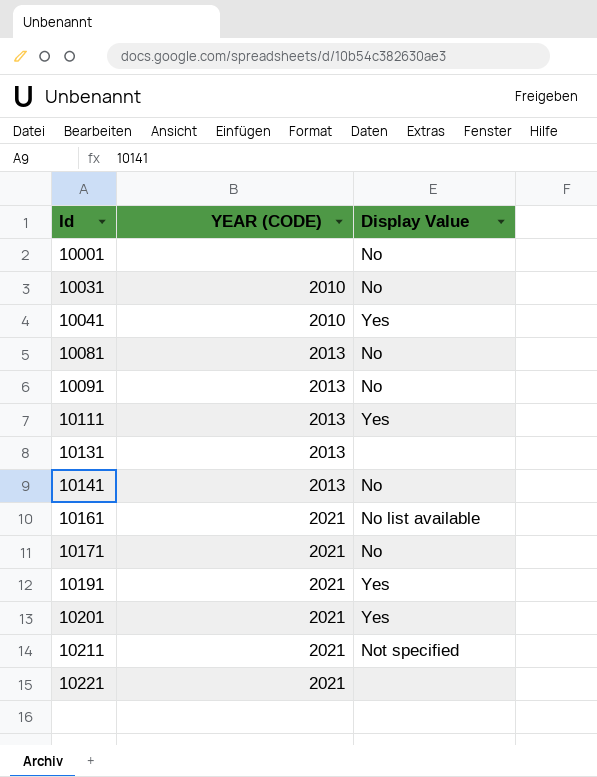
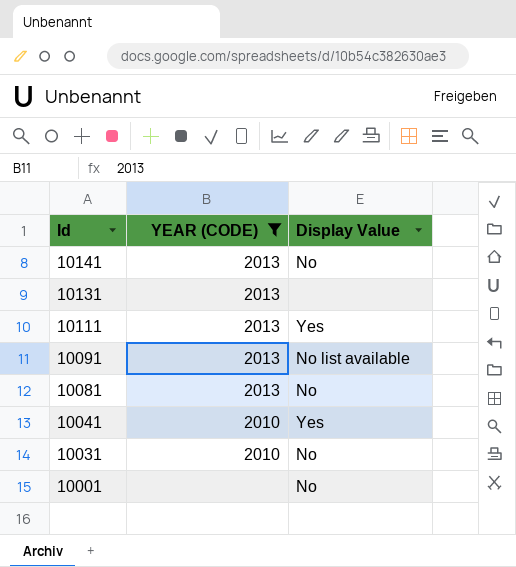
filter: none -> YEAR (CODE) != 2021
row order: Id ascending -> Id descending
10091 | Display Value: No -> No list available

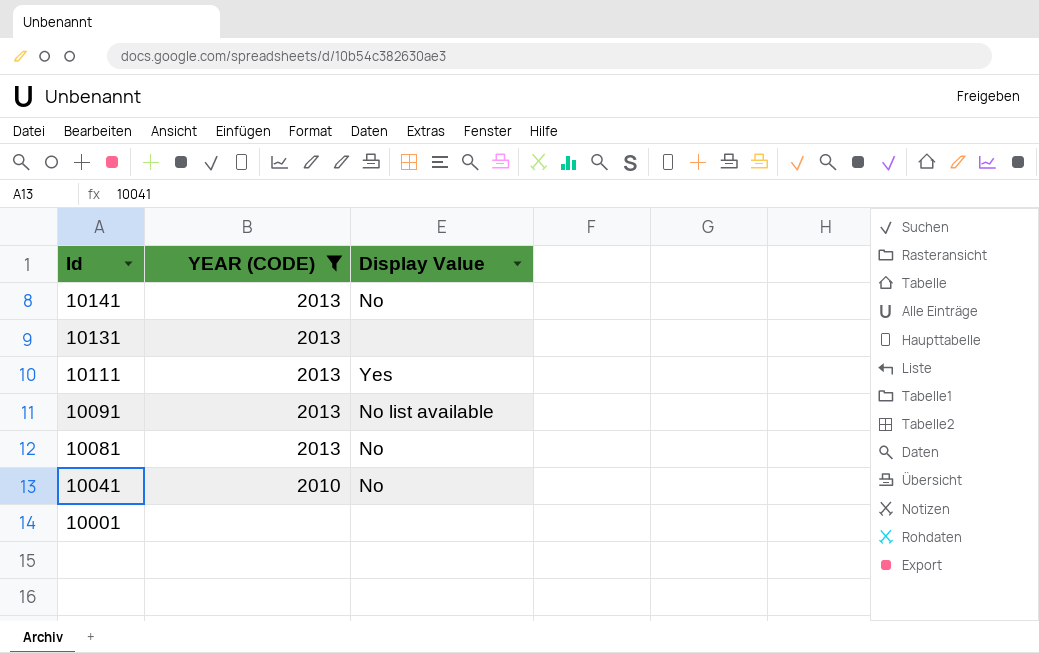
row 10031: 2010 | No -> none
10041 | Display Value: Yes -> No
10001 | Display Value: No -> none

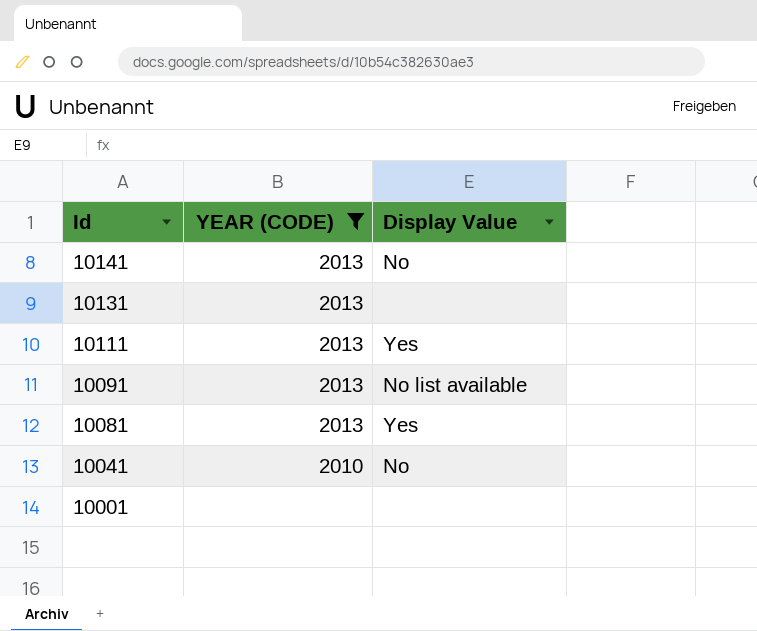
10081 | Display Value: No -> Yes

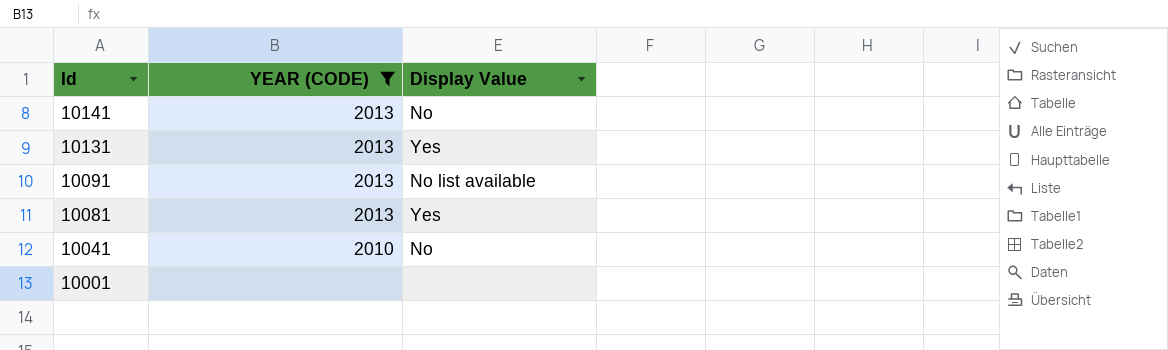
row 10111: 2013 | Yes -> none
10131 | Display Value: none -> Yes

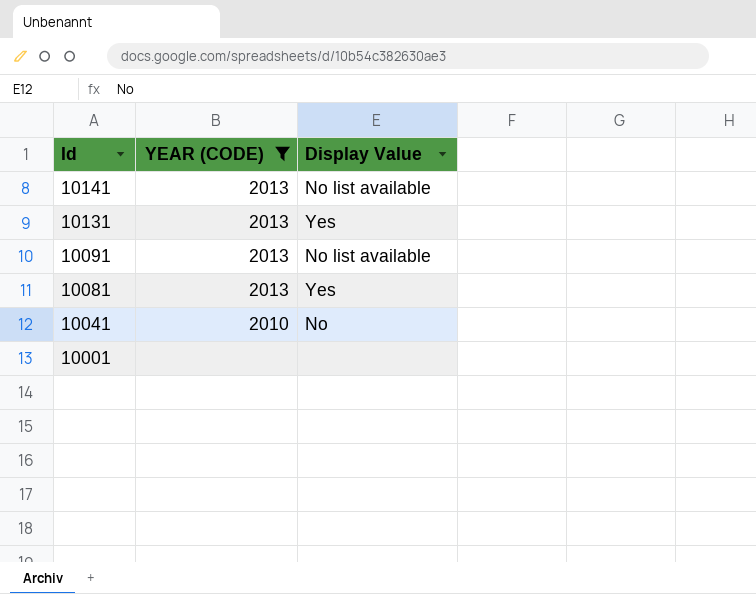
10141 | Display Value: No -> No list available

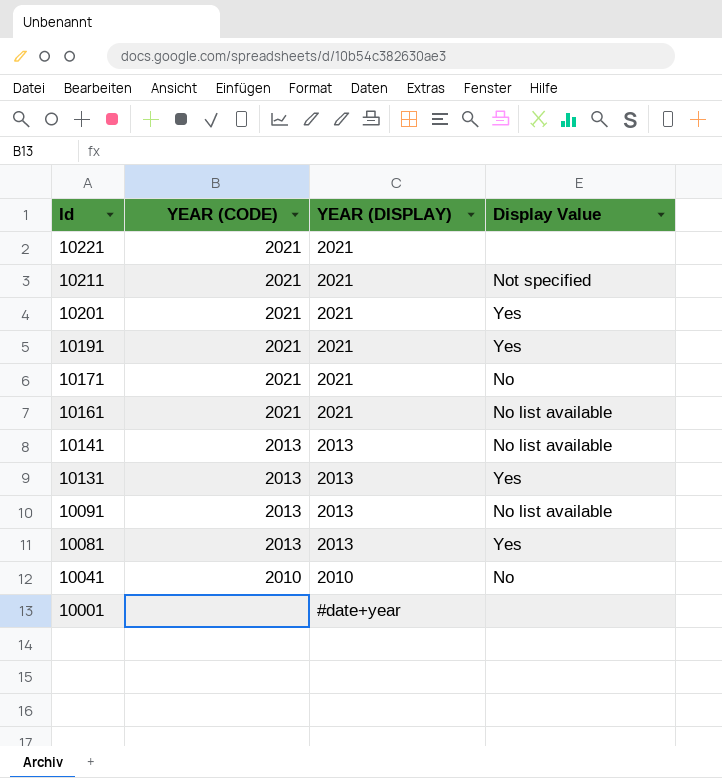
filter: YEAR (CODE) != 2021 -> none
column YEAR (DISPLAY) | position: none -> 3

